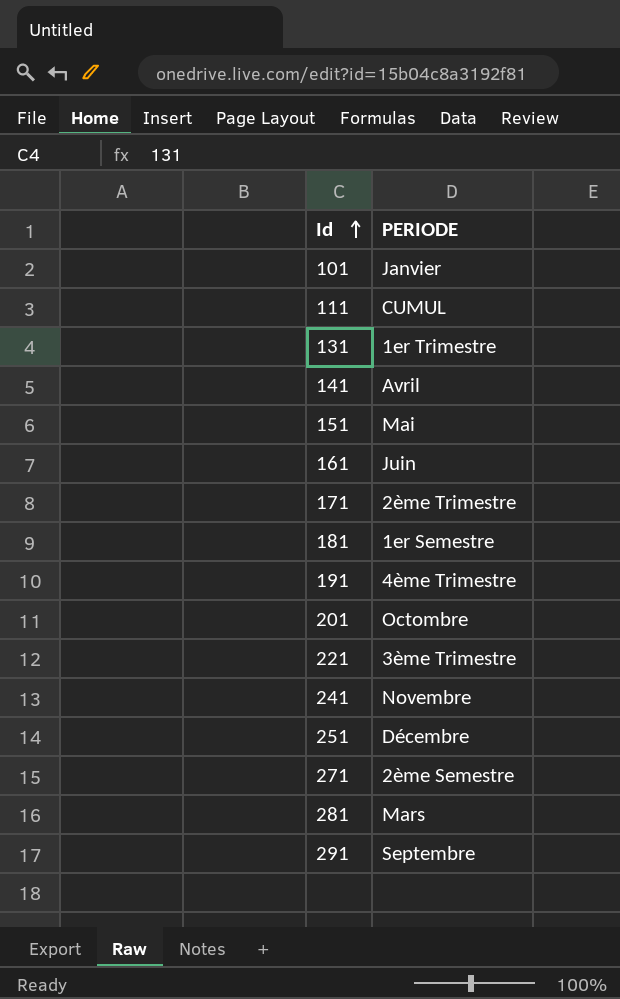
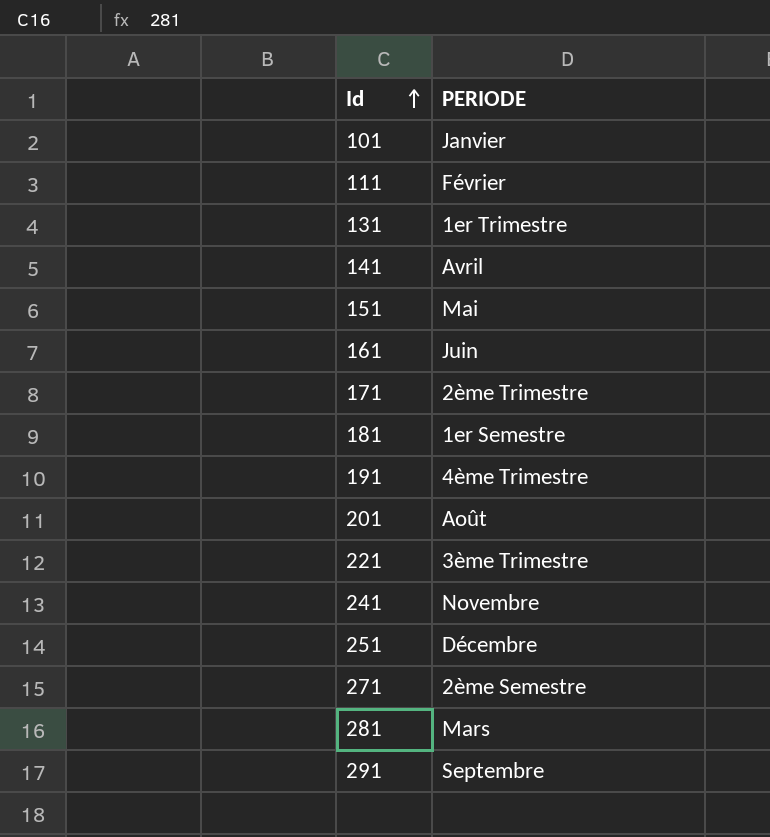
111 | PERIODE: CUMUL -> Février
201 | PERIODE: Octombre -> Août

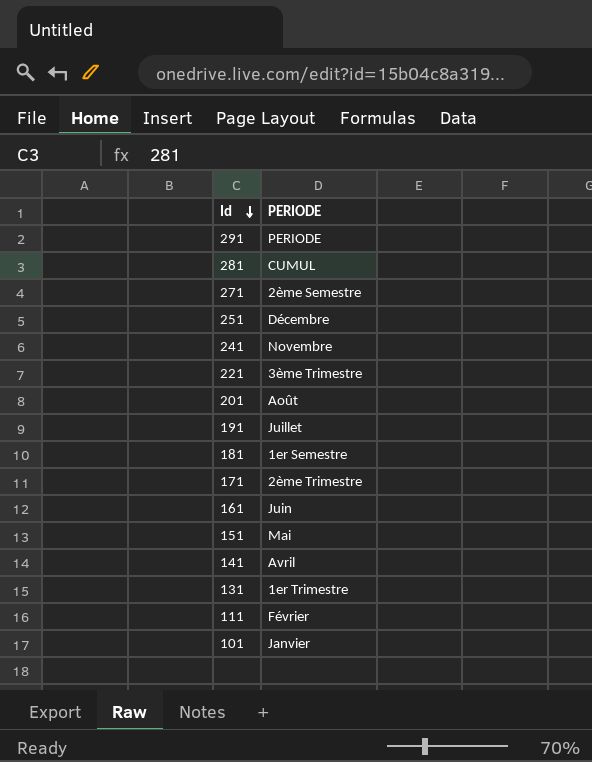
row order: Id ascending -> Id descending
291 | PERIODE: Septembre -> PERIODE
281 | PERIODE: Mars -> CUMUL
191 | PERIODE: 4ème Trimestre -> Juillet

